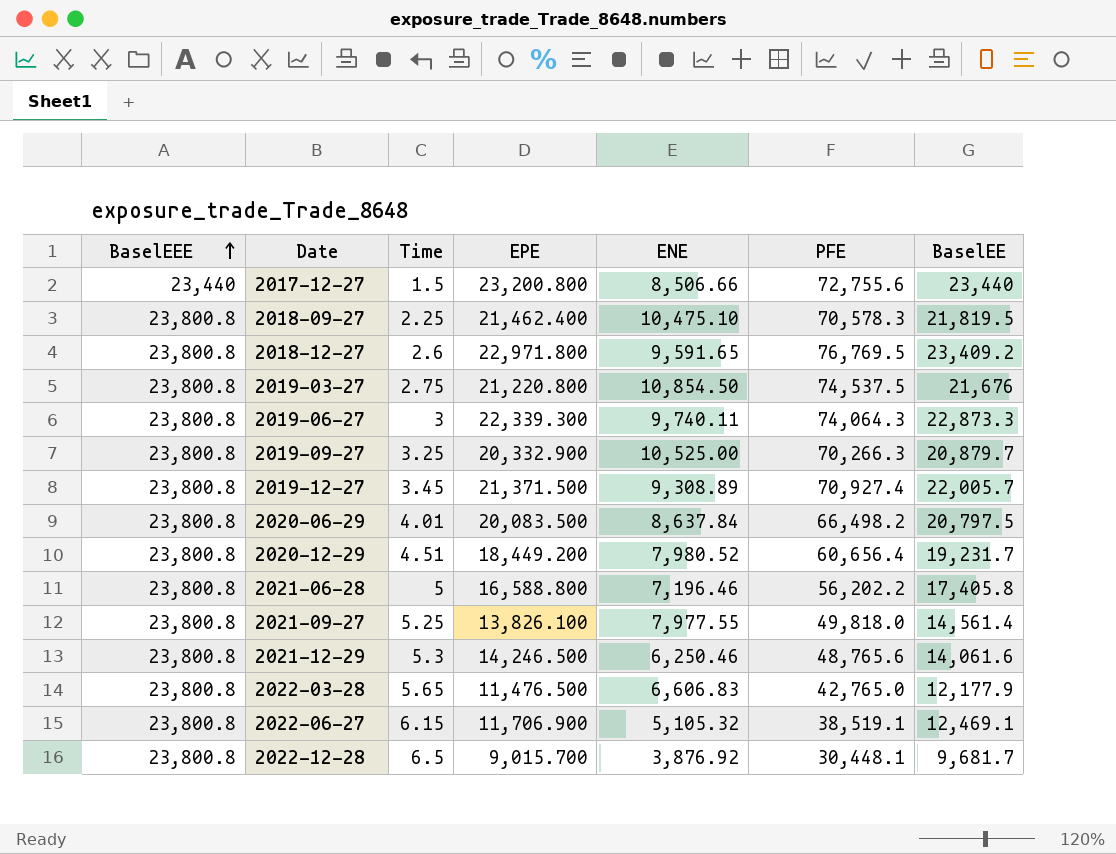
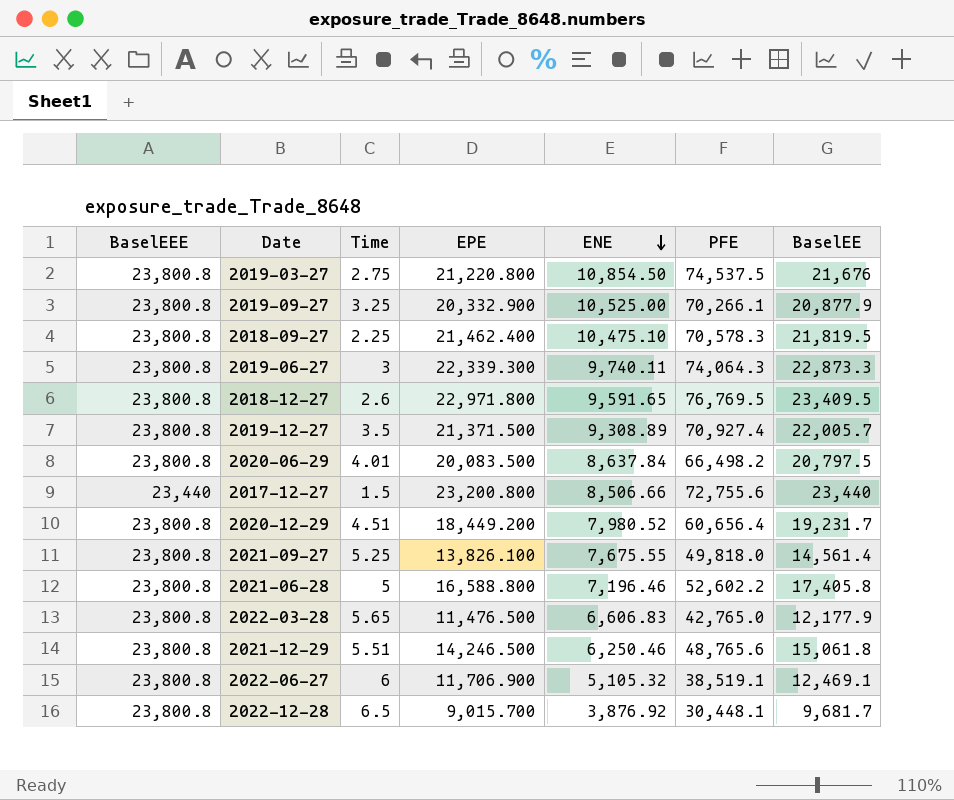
row order: BaselEEE ascending -> ENE descending
2019-09-27 | PFE: 70,266.3 -> 70,266.1
2019-09-27 | BaselEE: 20,879.7 -> 20,877.9
2018-12-27 | BaselEE: 23,409.2 -> 23,409.5
2019-12-27 | Time: 3.45 -> 3.5
2021-09-27 | ENE: 7,977.55 -> 7,675.55
2021-06-28 | PFE: 56,202.2 -> 52,602.2
2021-12-29 | Time: 5.3 -> 5.51
2021-12-29 | BaselEE: 14,061.6 -> 15,061.8
2022-06-27 | Time: 6.15 -> 6

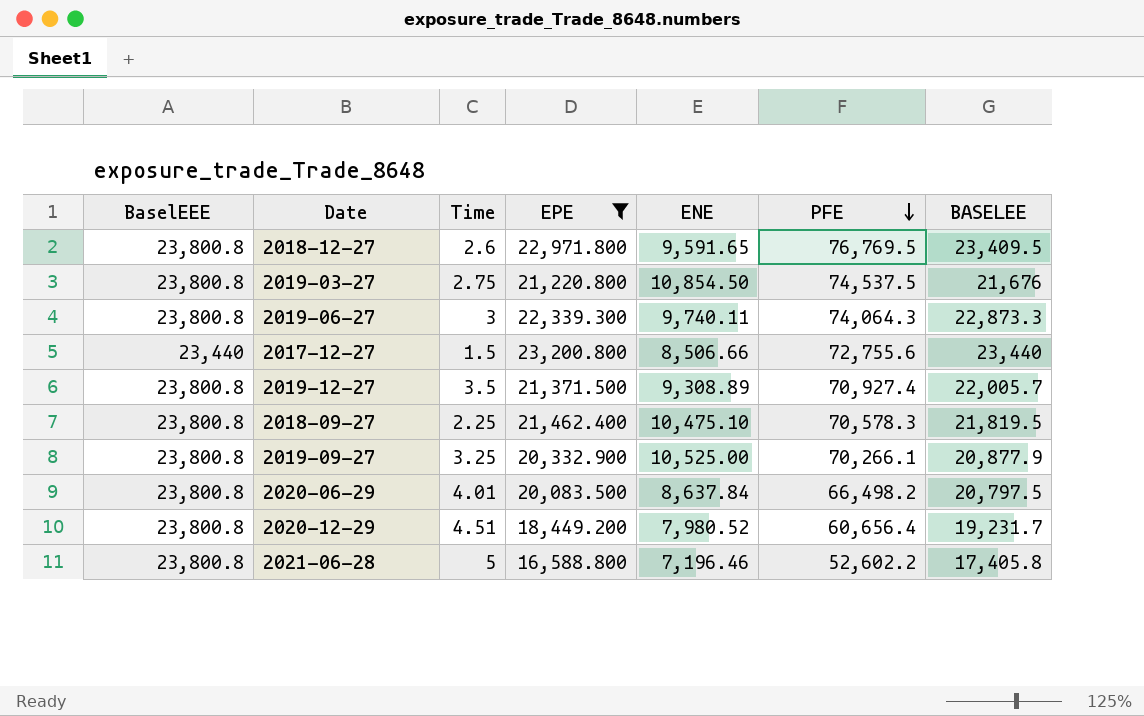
filter: none -> EPE >= 16,588.800
row order: ENE descending -> PFE descending
column name: BaselEE -> BASELEE

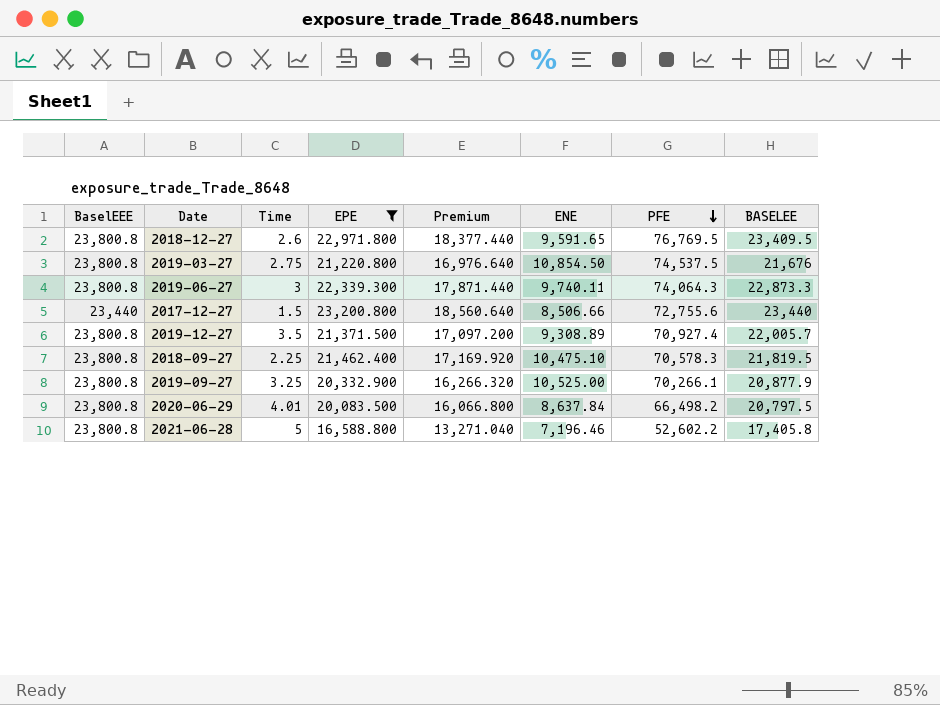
column Premium | formula: none -> [EPE] * 0.8
row 2020-12-29: 23,800.8 | 4.51 | 18,449.200 | 7,980.52 | 60,656.4 | 19,231.7 -> none

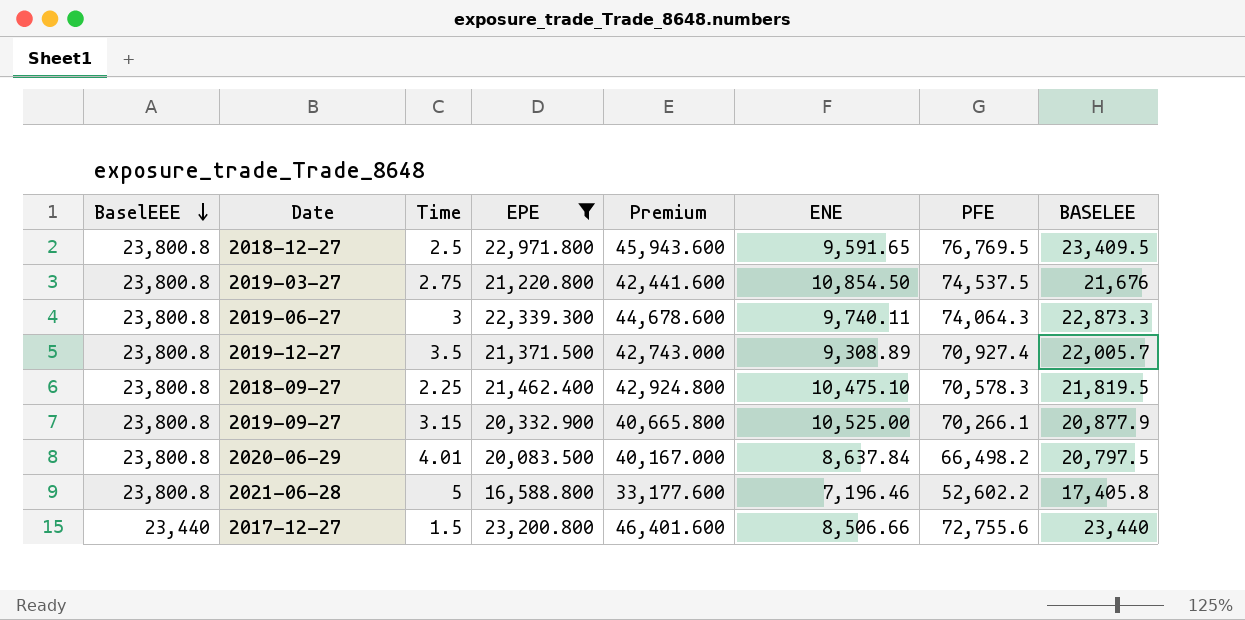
row order: PFE descending -> BaselEEE descending
column Premium | formula: [EPE] * 0.8 -> [EPE] * 2
2018-12-27 | Time: 2.6 -> 2.5
2019-09-27 | Time: 3.25 -> 3.15

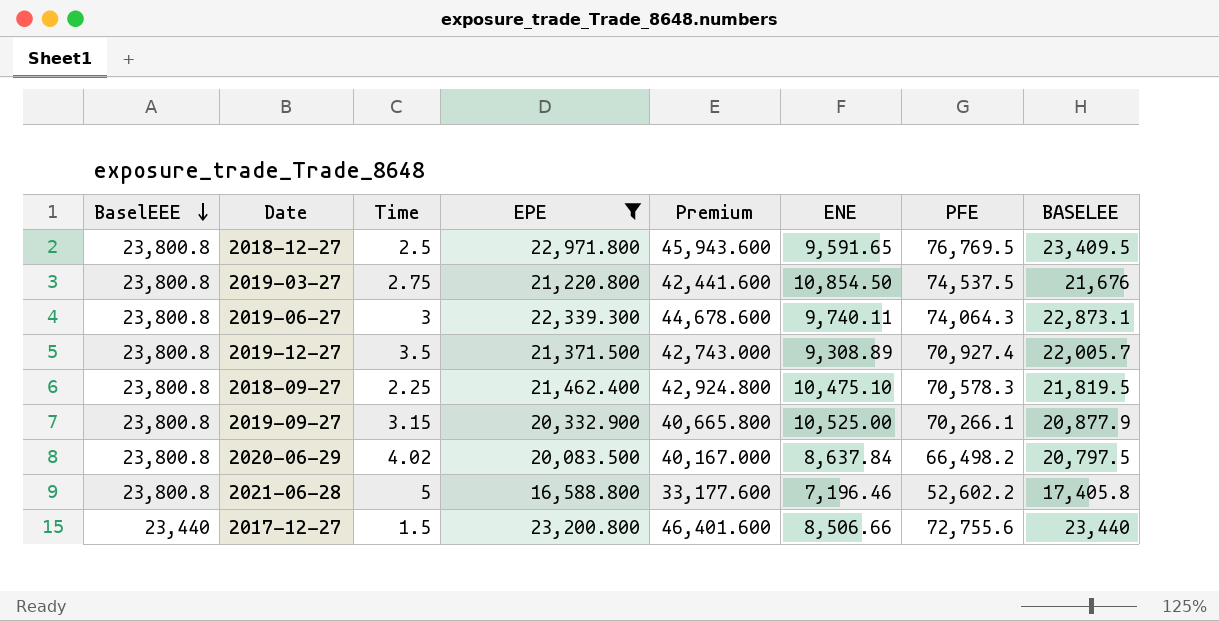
2019-06-27 | BASELEE: 22,873.3 -> 22,873.1
2020-06-29 | Time: 4.01 -> 4.02

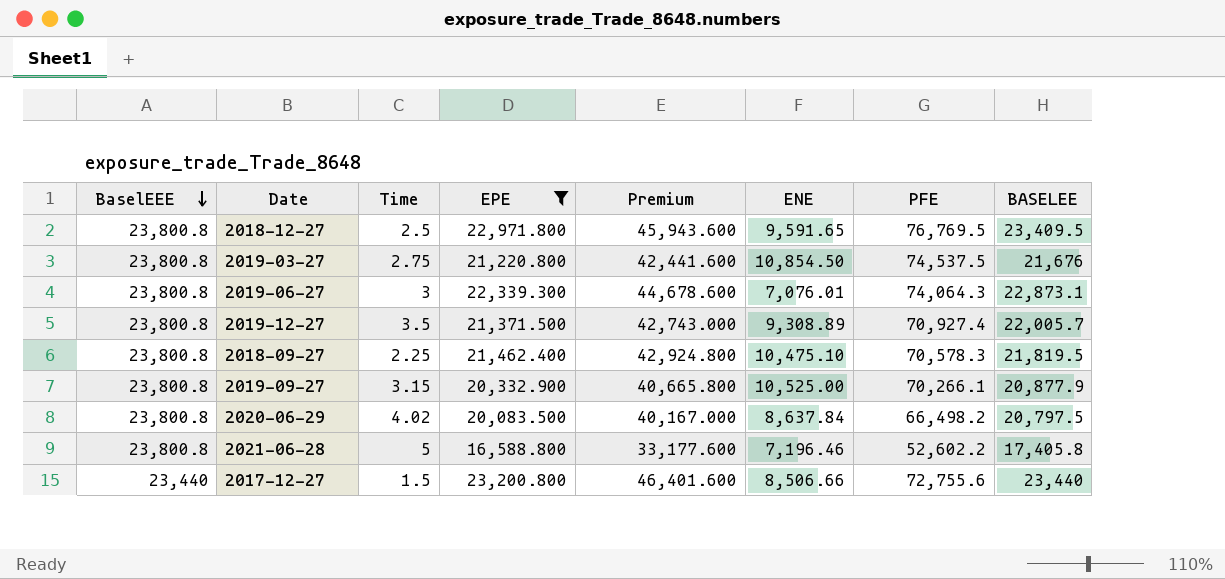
2019-06-27 | ENE: 9,740.11 -> 7,076.01

